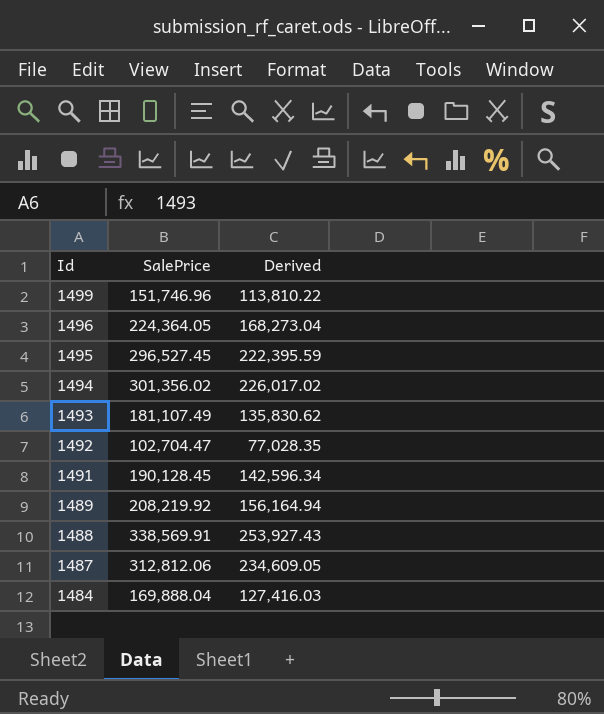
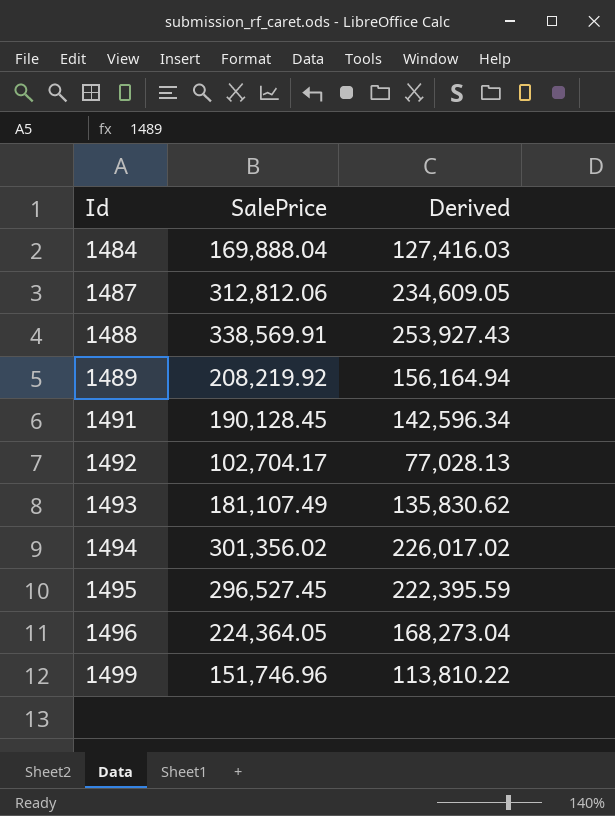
row order: Id descending -> Id ascending
1492 | SalePrice: 102,704.47 -> 102,704.17
1492 | Derived: 77,028.35 -> 77,028.13

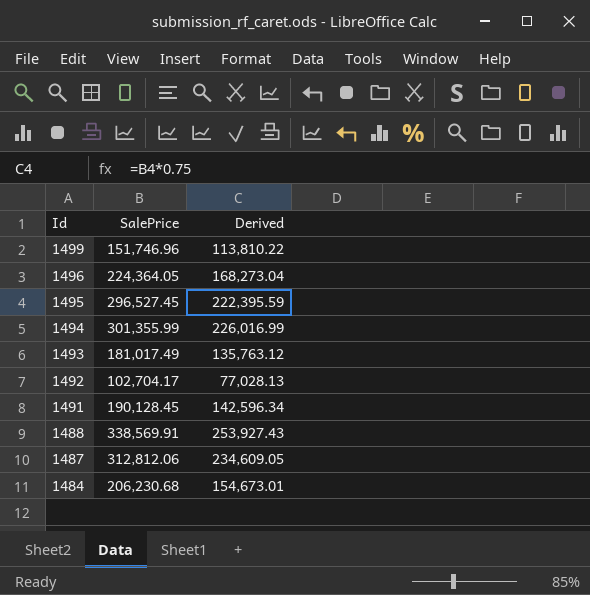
row order: Id ascending -> Id descending
row 1489: 208,219.92 | 156,164.94 -> none
1494 | SalePrice: 301,356.02 -> 301,355.99
1494 | Derived: 226,017.02 -> 226,016.99
1493 | SalePrice: 181,107.49 -> 181,017.49
1493 | Derived: 135,830.62 -> 135,763.12
1484 | SalePrice: 169,888.04 -> 206,230.68
1484 | Derived: 127,416.03 -> 154,673.01

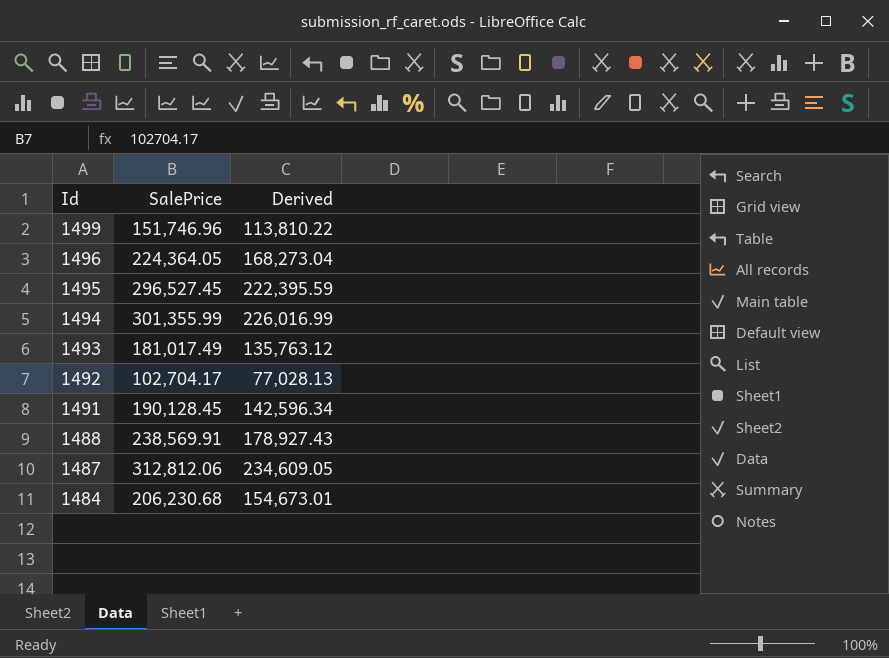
1488 | SalePrice: 338,569.91 -> 238,569.91
1488 | Derived: 253,927.43 -> 178,927.43

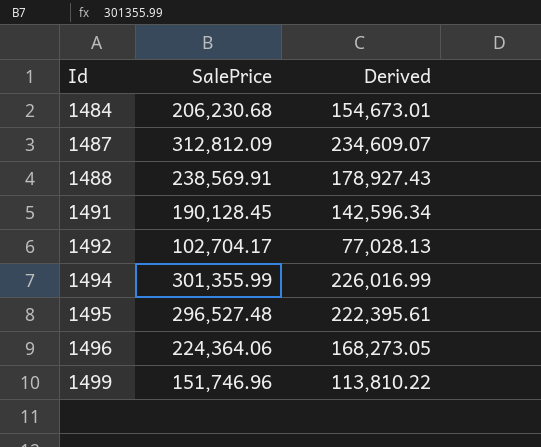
row order: Id descending -> Id ascending
row 1493: 181,017.49 | 135,763.12 -> none
1487 | SalePrice: 312,812.06 -> 312,812.09
1487 | Derived: 234,609.05 -> 234,609.07
1495 | SalePrice: 296,527.45 -> 296,527.48
1495 | Derived: 222,395.59 -> 222,395.61
1496 | SalePrice: 224,364.05 -> 224,364.06
1496 | Derived: 168,273.04 -> 168,273.05

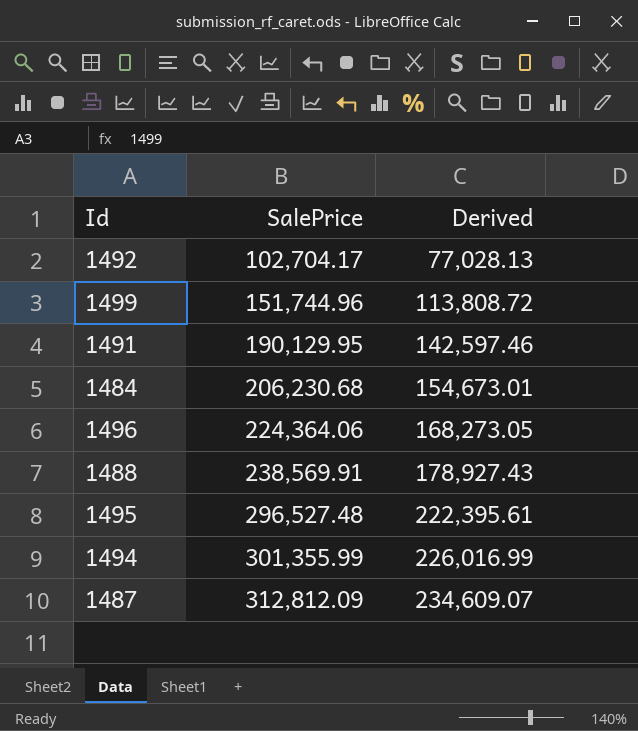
row order: Id ascending -> SalePrice ascending
1499 | SalePrice: 151,746.96 -> 151,744.96
1499 | Derived: 113,810.22 -> 113,808.72
1491 | SalePrice: 190,128.45 -> 190,129.95
1491 | Derived: 142,596.34 -> 142,597.46

